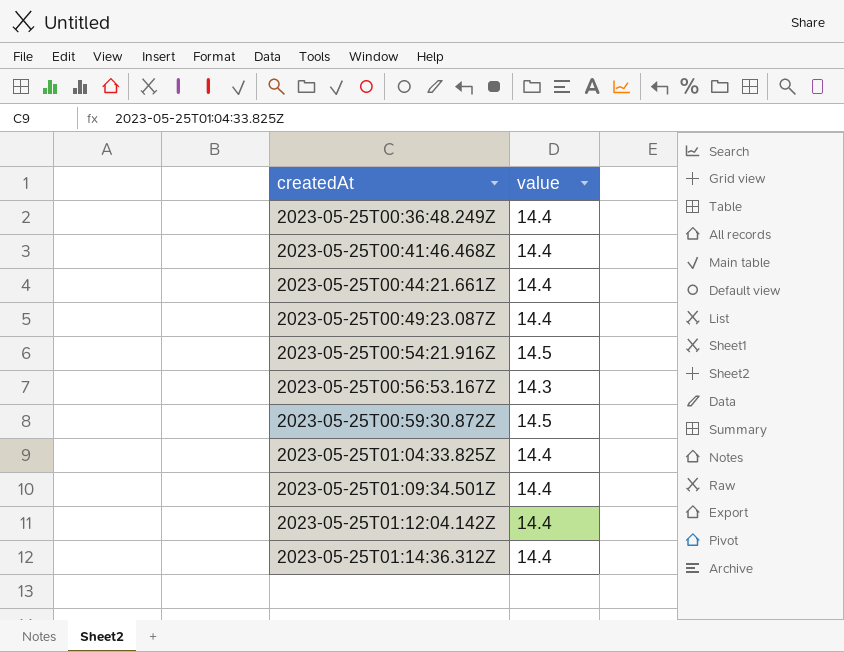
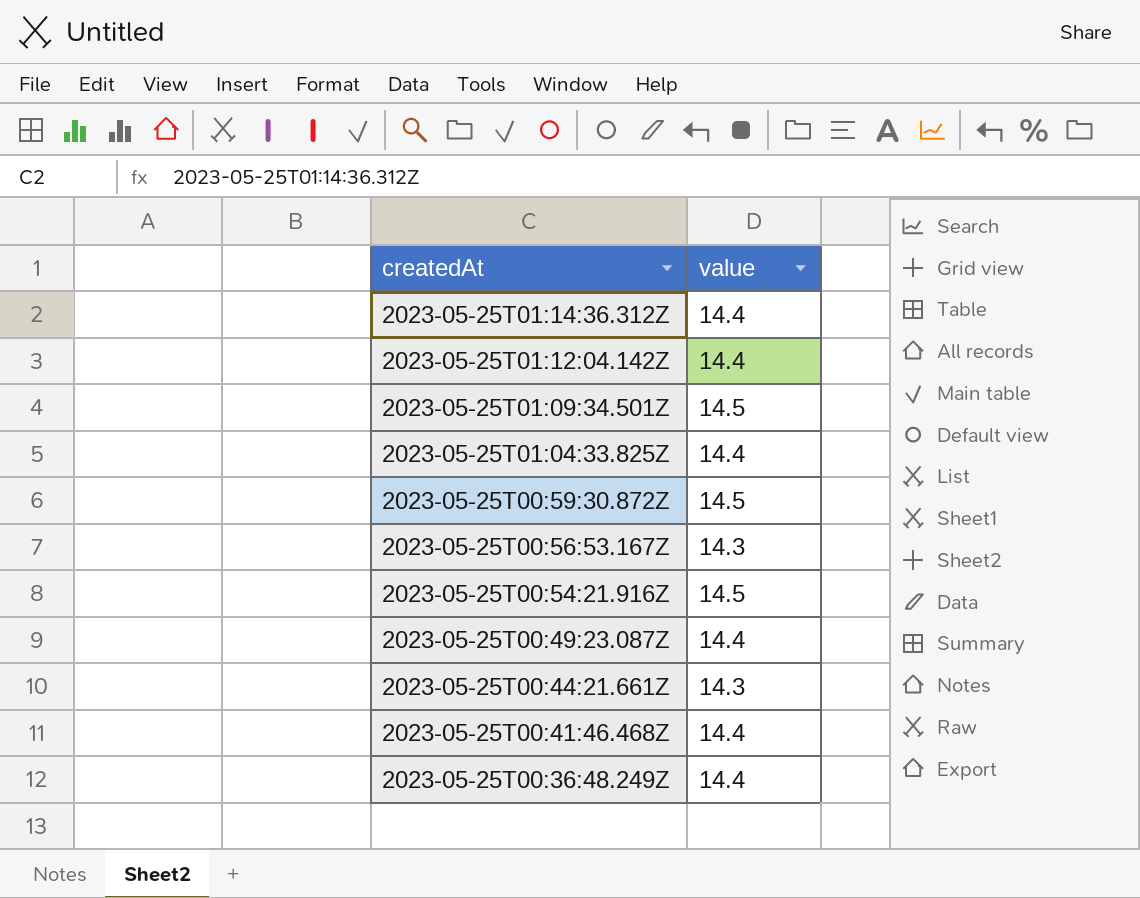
row order: createdAt ascending -> createdAt descending
2023-05-25T01:09:34.501Z | value: 14.4 -> 14.5
2023-05-25T00:44:21.661Z | value: 14.4 -> 14.3

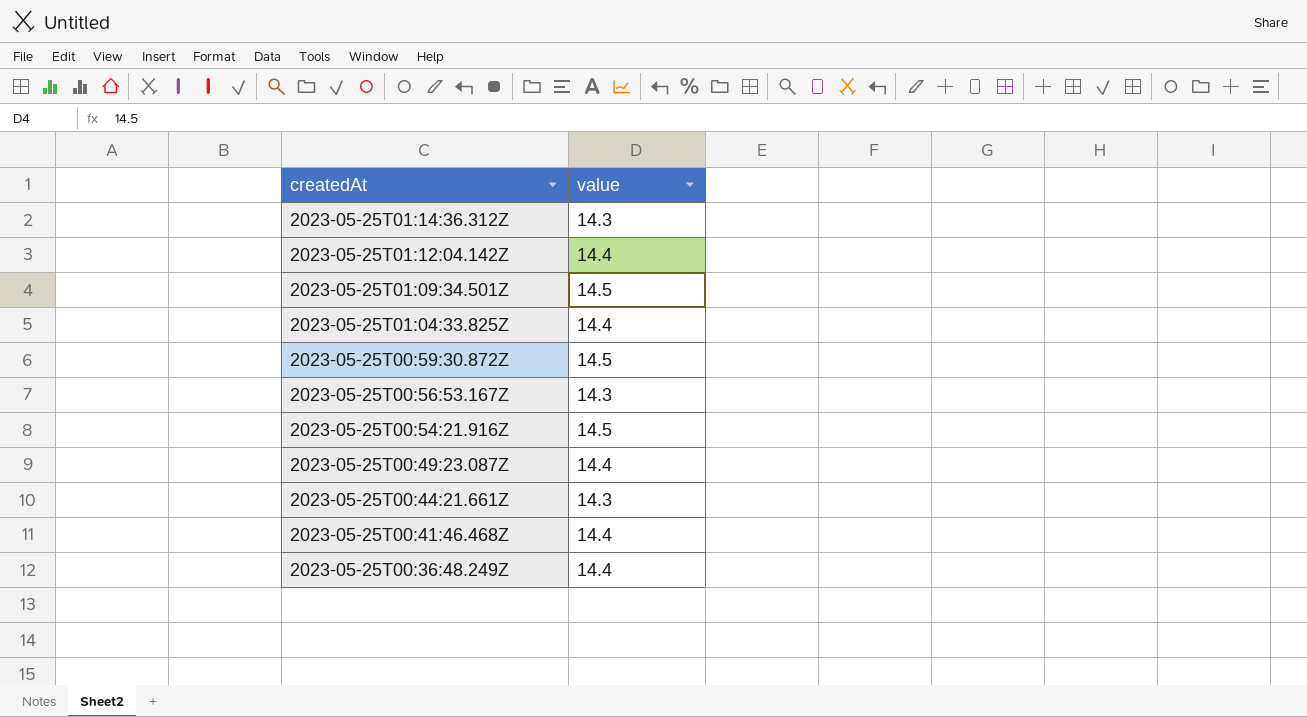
2023-05-25T01:14:36.312Z | value: 14.4 -> 14.3

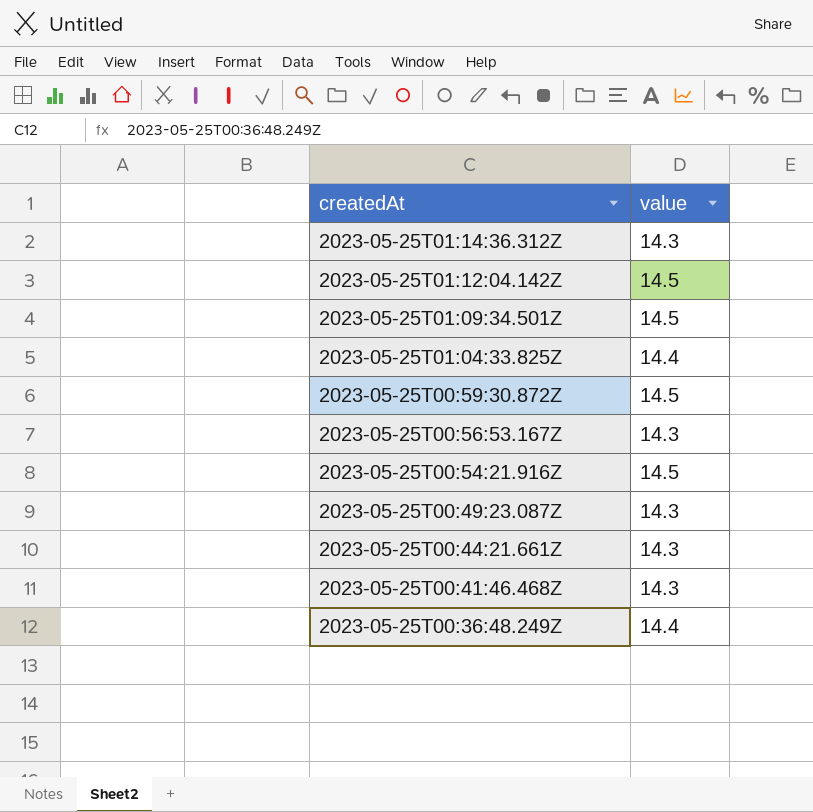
2023-05-25T01:12:04.142Z | value: 14.4 -> 14.5
2023-05-25T00:49:23.087Z | value: 14.4 -> 14.3
2023-05-25T00:41:46.468Z | value: 14.4 -> 14.3

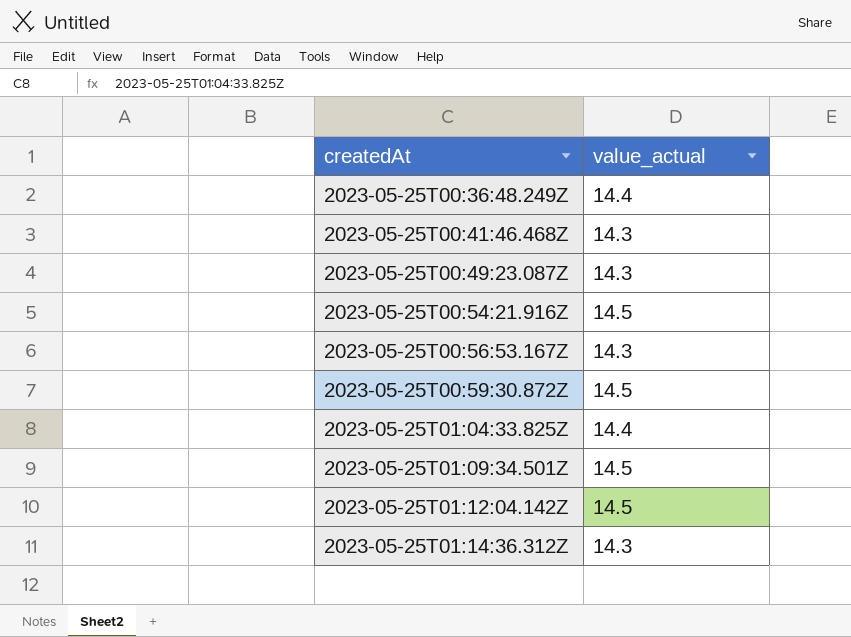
row order: createdAt descending -> createdAt ascending
column name: value -> value_actual
row 2023-05-25T00:44:21.661Z: 14.3 -> none

